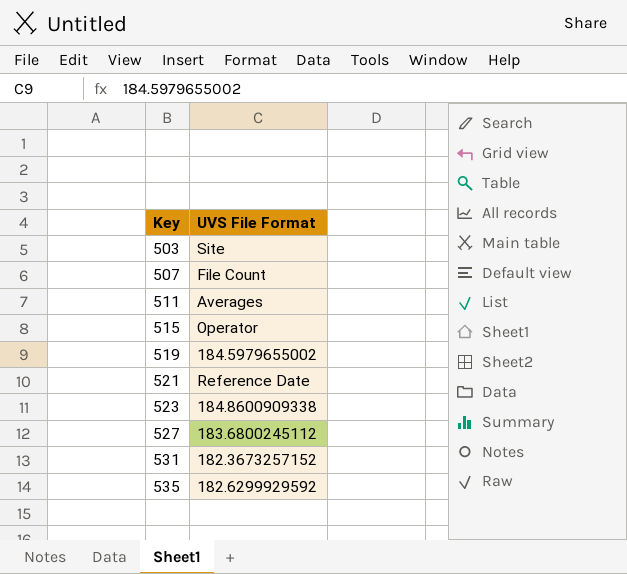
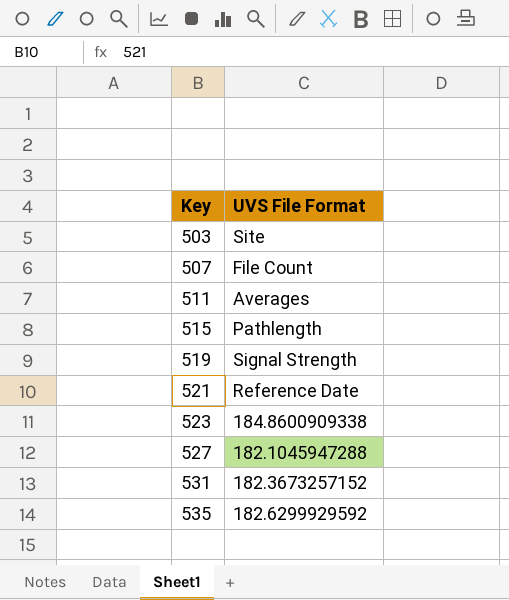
515 | UVS File Format: Operator -> Pathlength
519 | UVS File Format: 184.5979655002 -> Signal Strength
527 | UVS File Format: 183.6800245112 -> 182.1045947288

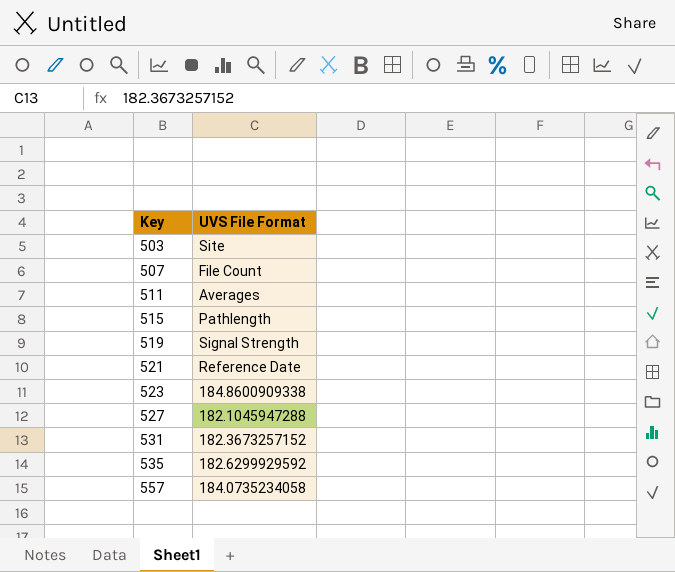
row 557: none -> 184.0735234058

